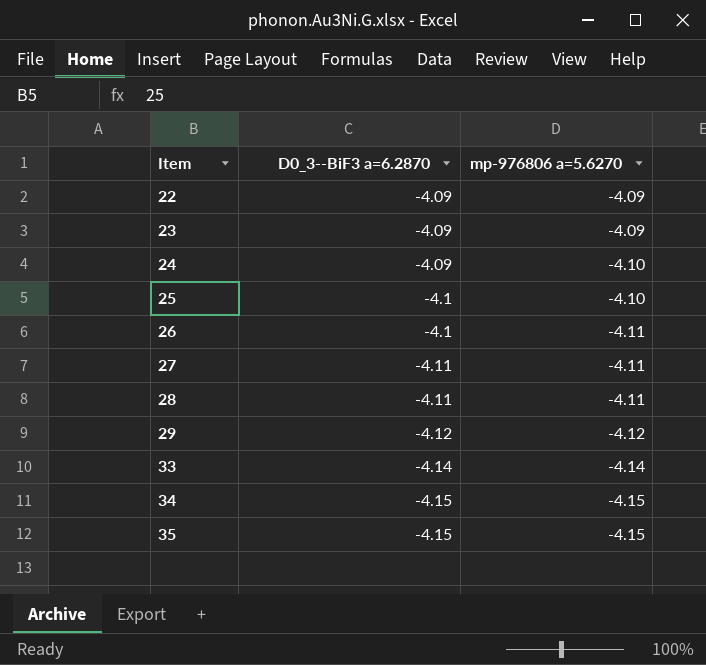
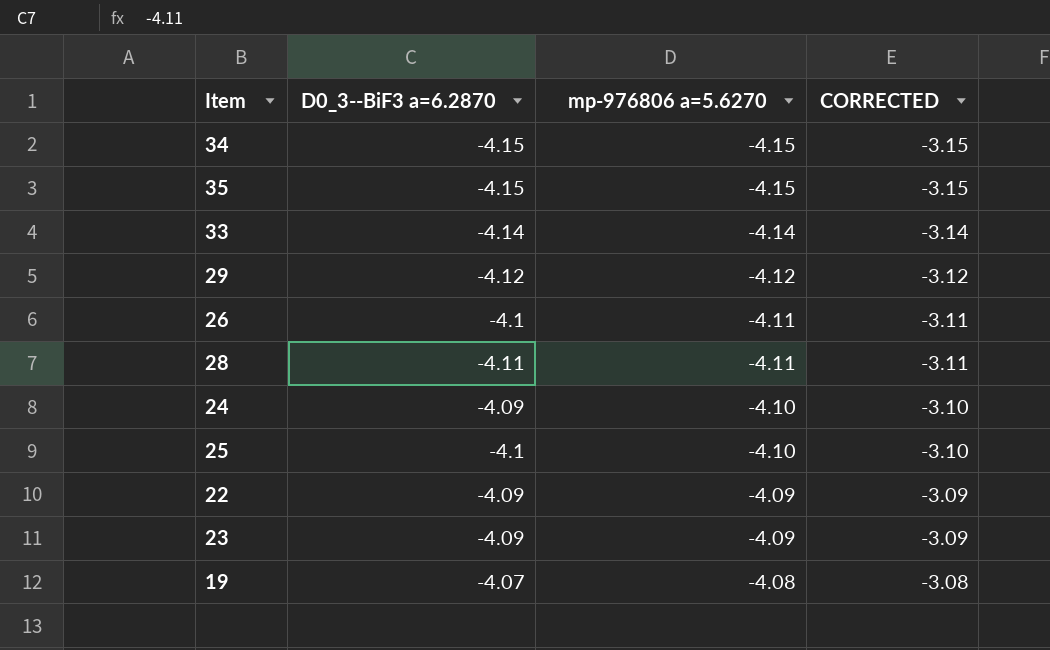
row order: Item ascending -> mp-976806 a=5.6270 ascending
column CORRECTED | formula: none -> [mp-976806 a=5.6270] + 1
row 27: -4.11 | -4.11 -> none
row 19: none -> -4.07 | -4.08 | -3.08

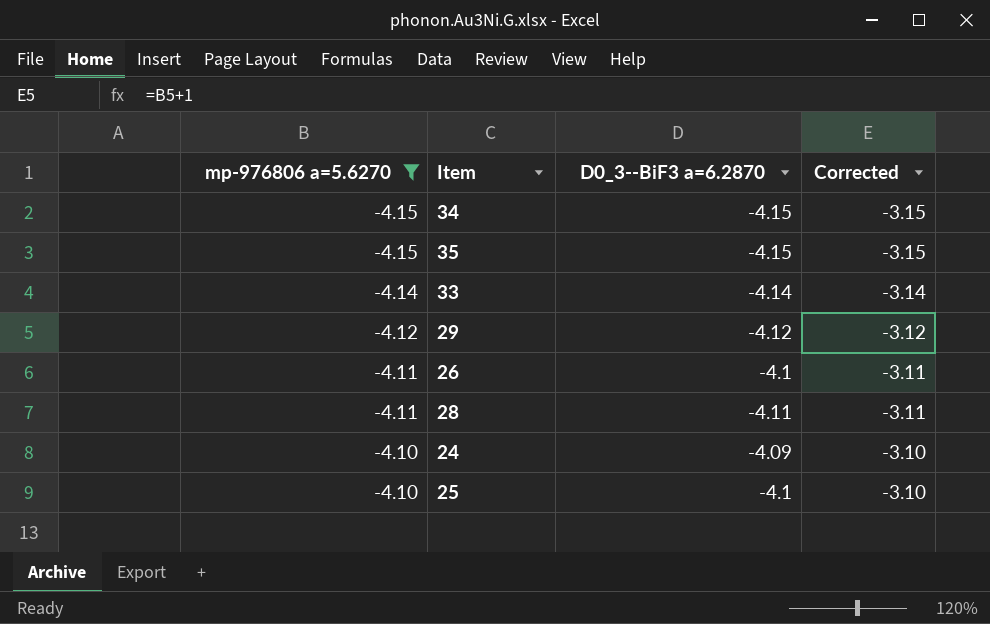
filter: none -> mp-976806 a=5.6270 <= -4.10
column mp-976806 a=5.6270 | position: 3 -> 1
column name: CORRECTED -> Corrected

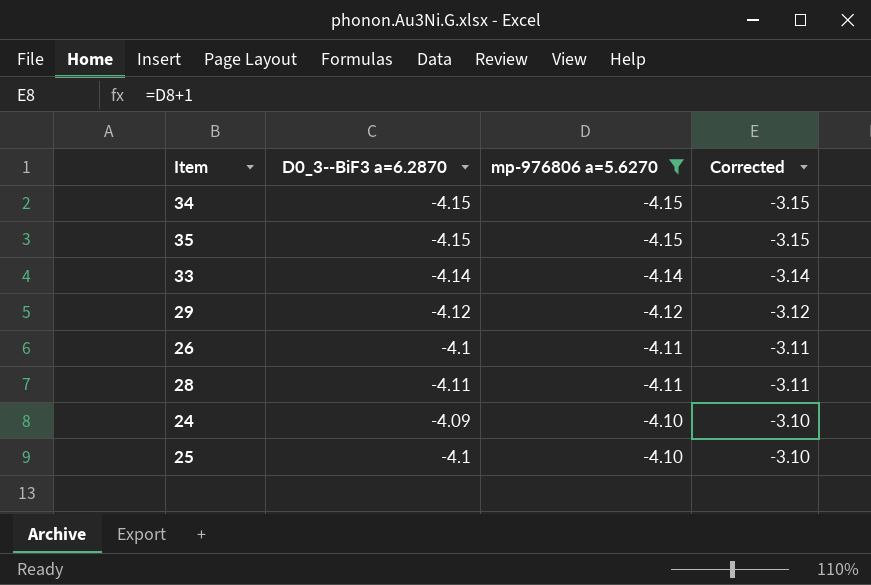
column mp-976806 a=5.6270 | position: 1 -> 3

